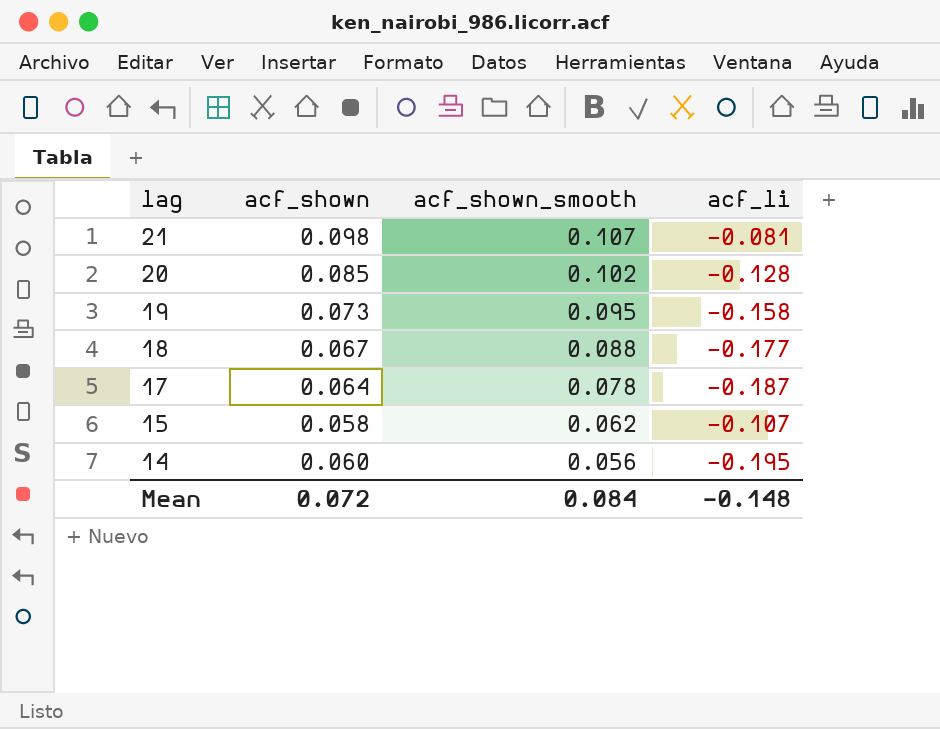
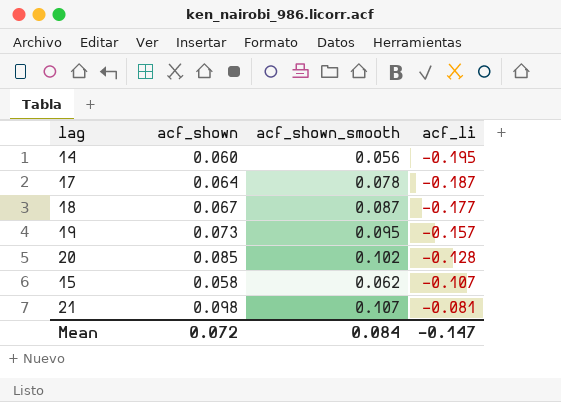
row order: lag descending -> acf_li ascending
18 | acf_shown_smooth: 0.088 -> 0.087
19 | acf_li: -0.158 -> -0.157
Mean | acf_li: -0.148 -> -0.147

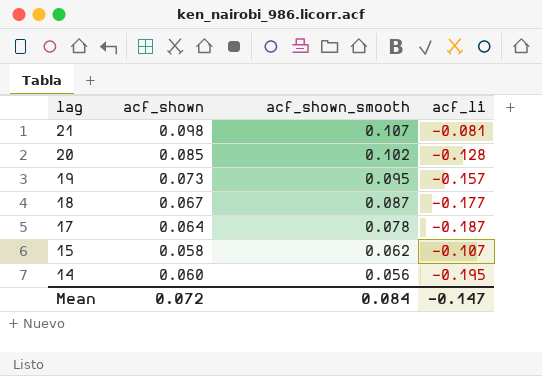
row order: acf_li ascending -> lag descending

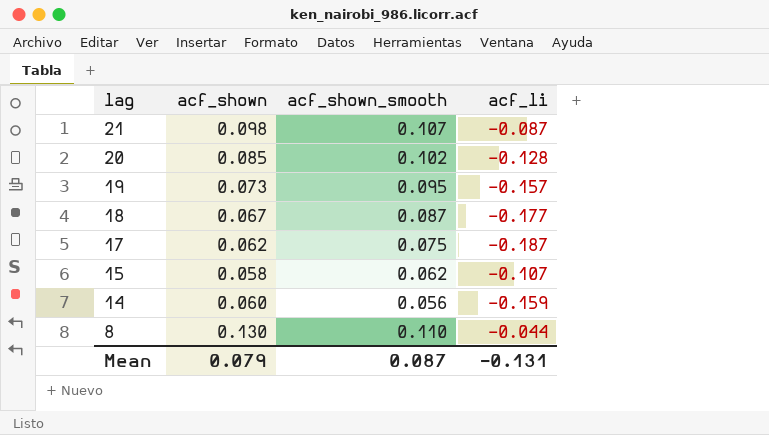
21 | acf_li: -0.081 -> -0.087
17 | acf_shown: 0.064 -> 0.062
17 | acf_shown_smooth: 0.078 -> 0.075
14 | acf_li: -0.195 -> -0.159
row 8: none -> 0.130 | 0.110 | -0.044
Mean | acf_shown: 0.072 -> 0.079
Mean | acf_shown_smooth: 0.084 -> 0.087
Mean | acf_li: -0.147 -> -0.131

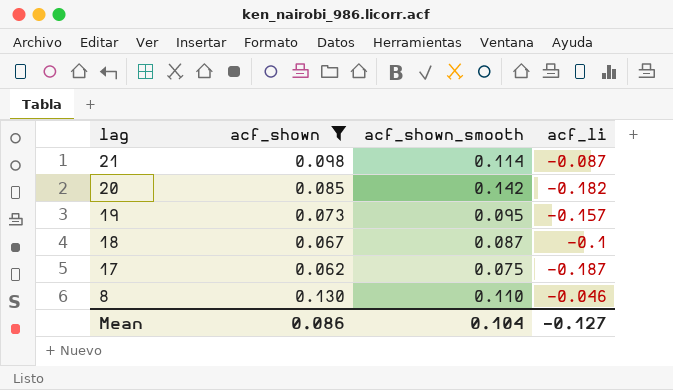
filter: none -> acf_shown >= 0.062
21 | acf_shown_smooth: 0.107 -> 0.114
20 | acf_shown_smooth: 0.102 -> 0.142
20 | acf_li: -0.128 -> -0.182
18 | acf_li: -0.177 -> -0.1
8 | acf_li: -0.044 -> -0.046
Mean | acf_shown: 0.079 -> 0.086
Mean | acf_shown_smooth: 0.087 -> 0.104
Mean | acf_li: -0.131 -> -0.127

